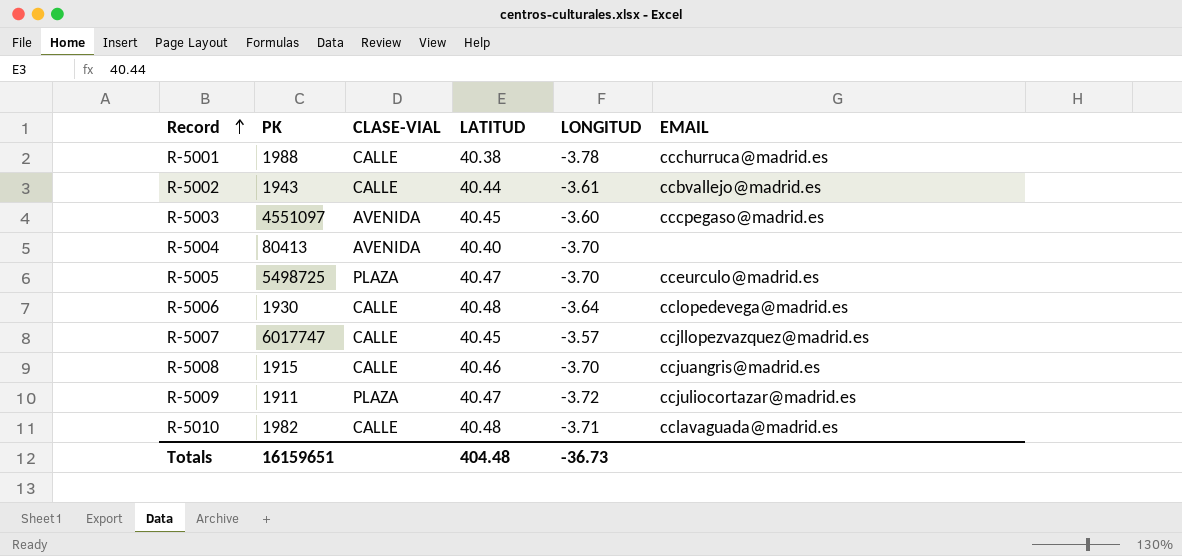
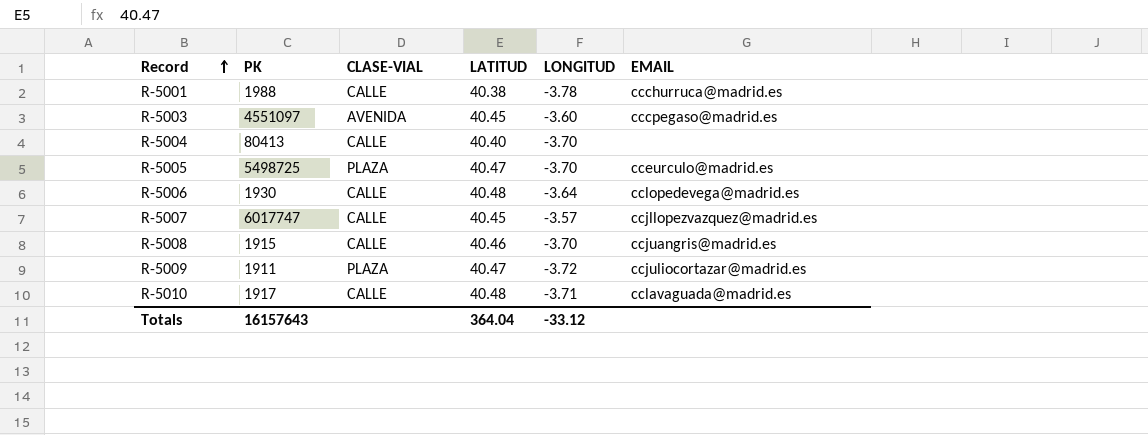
row R-5002: 1943 | CALLE | 40.44 | -3.61 | ccbvallejo@madrid.es -> none
R-5004 | CLASE-VIAL: AVENIDA -> CALLE
R-5010 | PK: 1982 -> 1917
Totals | PK: 16159651 -> 16157643
Totals | LATITUD: 404.48 -> 364.04
Totals | LONGITUD: -36.73 -> -33.12

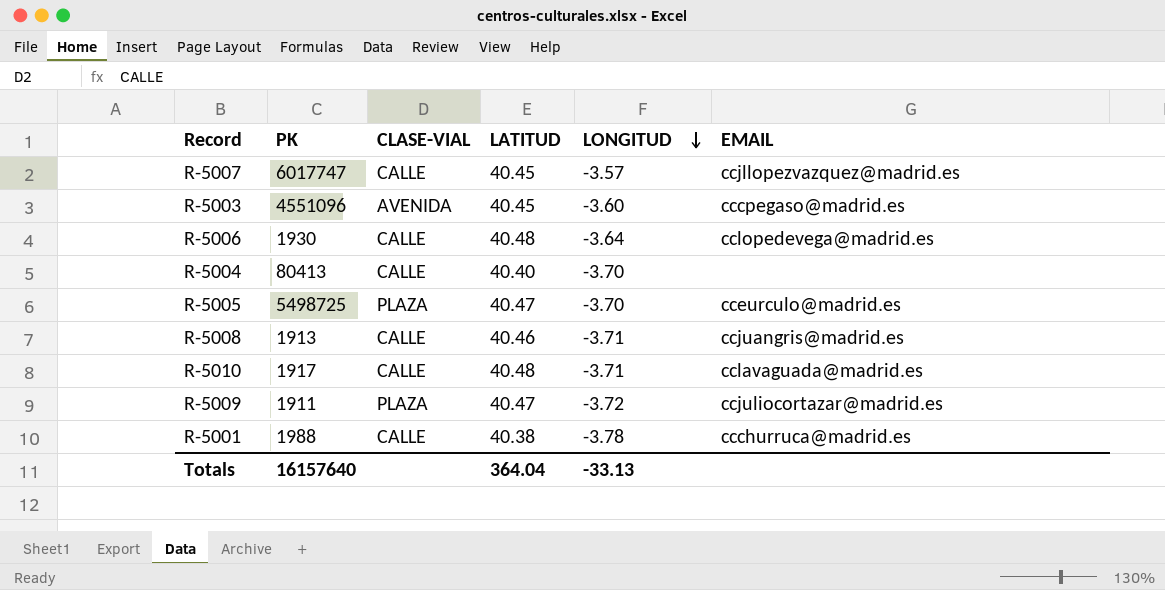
row order: Record ascending -> LONGITUD descending
R-5003 | PK: 4551097 -> 4551096
R-5008 | PK: 1915 -> 1913
R-5008 | LONGITUD: -3.70 -> -3.71
Totals | PK: 16157643 -> 16157640
Totals | LONGITUD: -33.12 -> -33.13

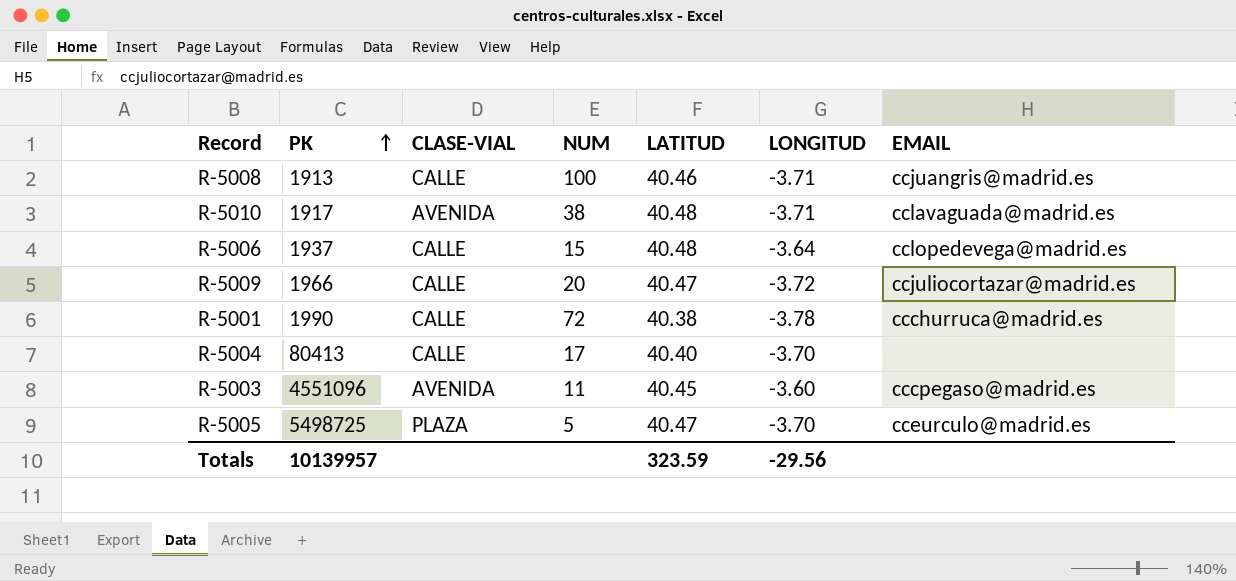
row order: LONGITUD descending -> PK ascending
column NUM | position: none -> 4
row R-5007: 6017747 | CALLE | 40.45 | -3.57 | ccjllopezvazquez@madrid.es -> none
R-5010 | CLASE-VIAL: CALLE -> AVENIDA
R-5006 | PK: 1930 -> 1937
R-5009 | PK: 1911 -> 1966
R-5009 | CLASE-VIAL: PLAZA -> CALLE
R-5001 | PK: 1988 -> 1990
Totals | PK: 16157640 -> 10139957
Totals | LATITUD: 364.04 -> 323.59
Totals | LONGITUD: -33.13 -> -29.56

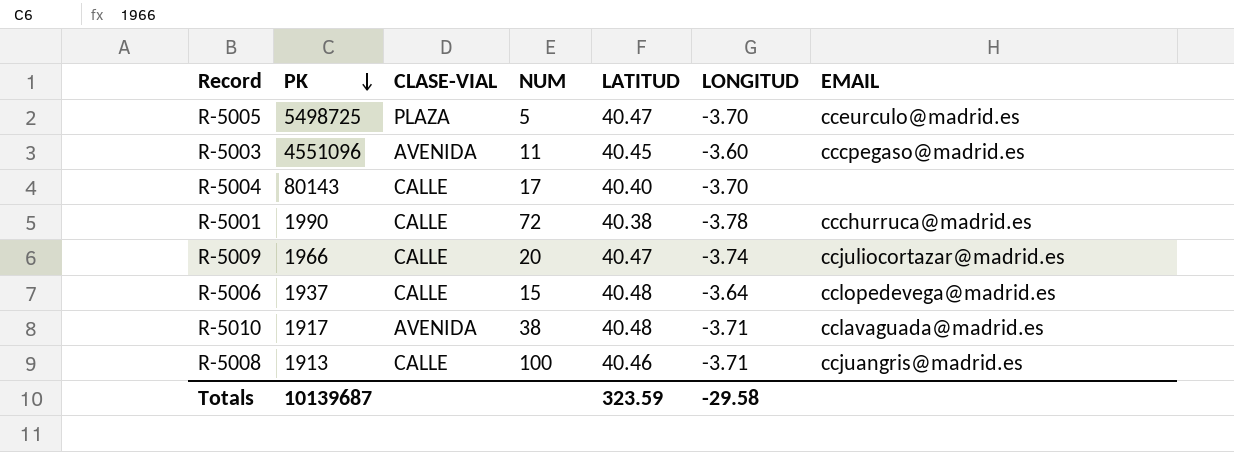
row order: PK ascending -> PK descending
R-5004 | PK: 80413 -> 80143
R-5009 | LONGITUD: -3.72 -> -3.74
Totals | PK: 10139957 -> 10139687
Totals | LONGITUD: -29.56 -> -29.58

